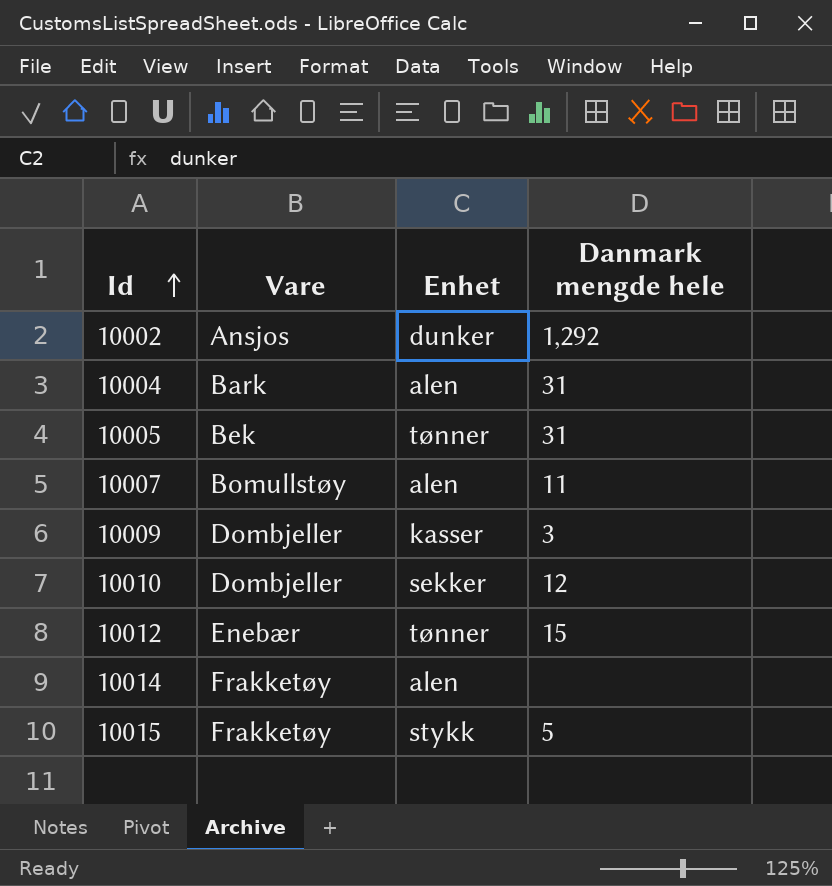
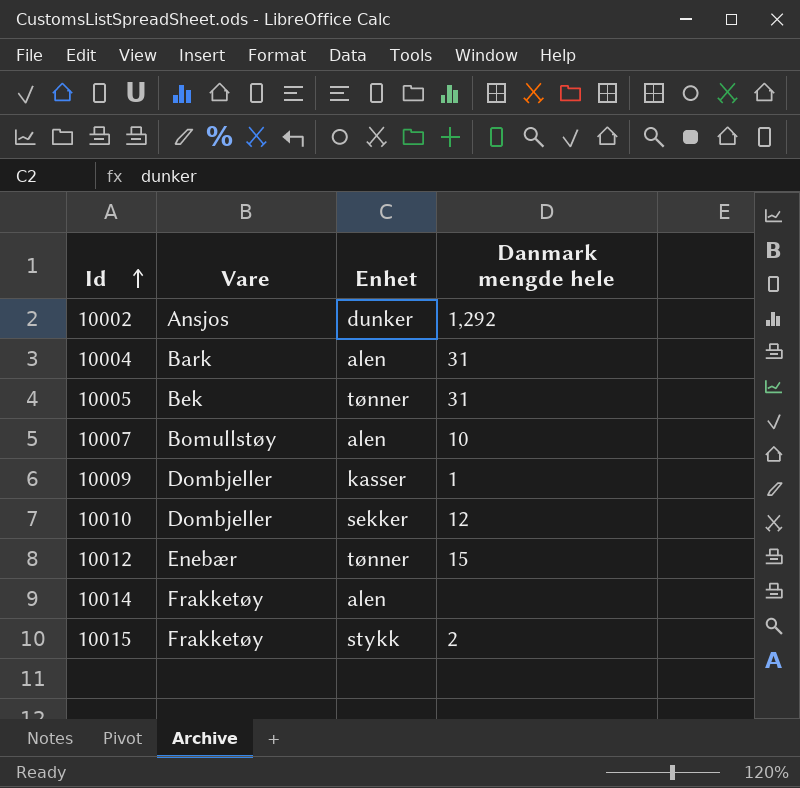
10007 | Danmark mengde hele: 11 -> 10
10009 | Danmark mengde hele: 3 -> 1
10015 | Danmark mengde hele: 5 -> 2

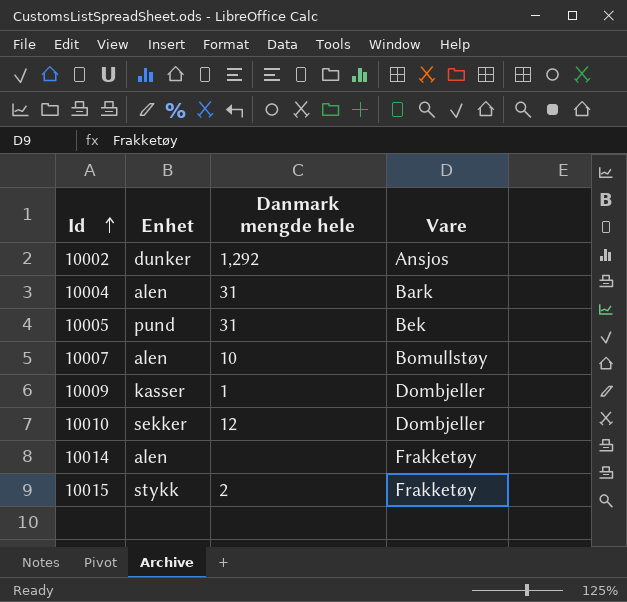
column Vare | position: 2 -> 4
row 10012: Enebær | tønner | 15 -> none
10005 | Enhet: tønner -> pund

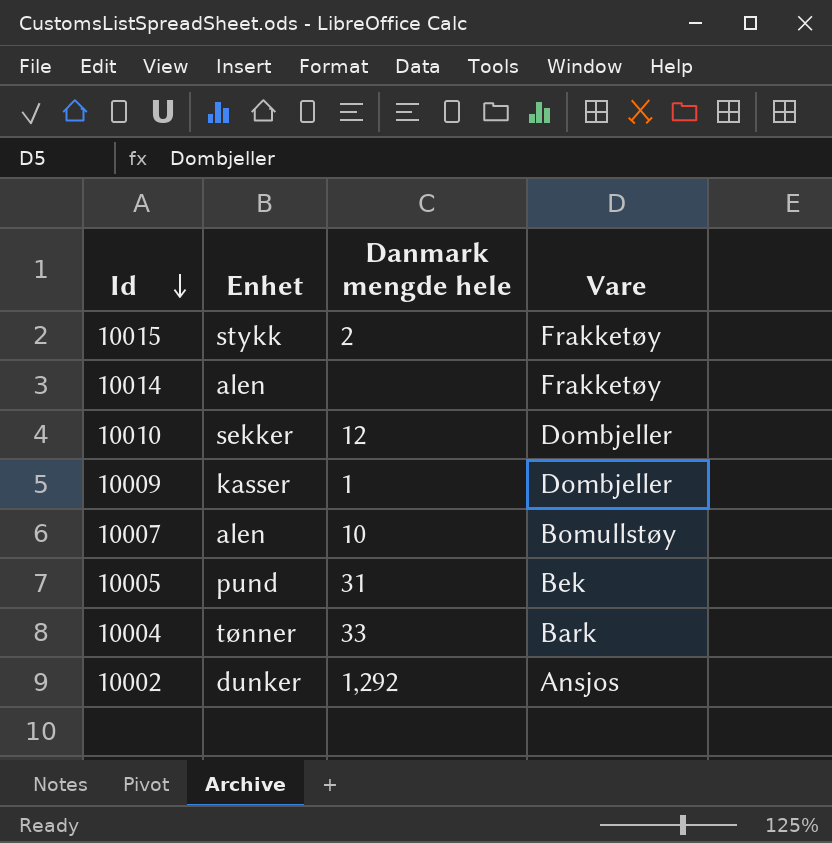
row order: Id ascending -> Id descending
10004 | Enhet: alen -> tønner
10004 | Danmark mengde hele: 31 -> 33

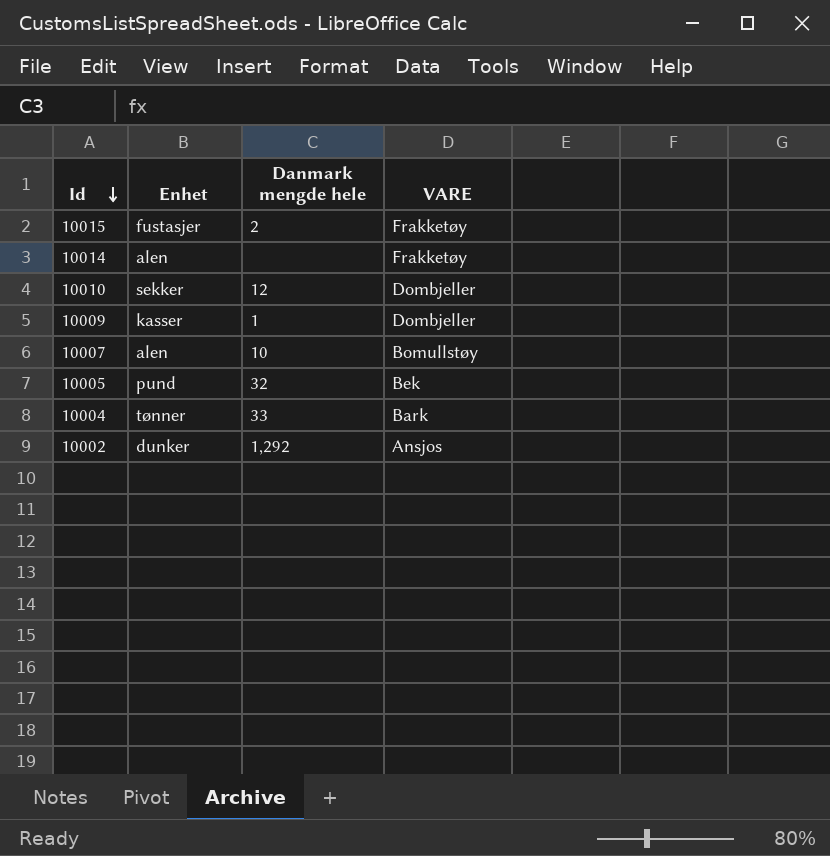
column name: Vare -> VARE
10015 | Enhet: stykk -> fustasjer
10005 | Danmark mengde hele: 31 -> 32

